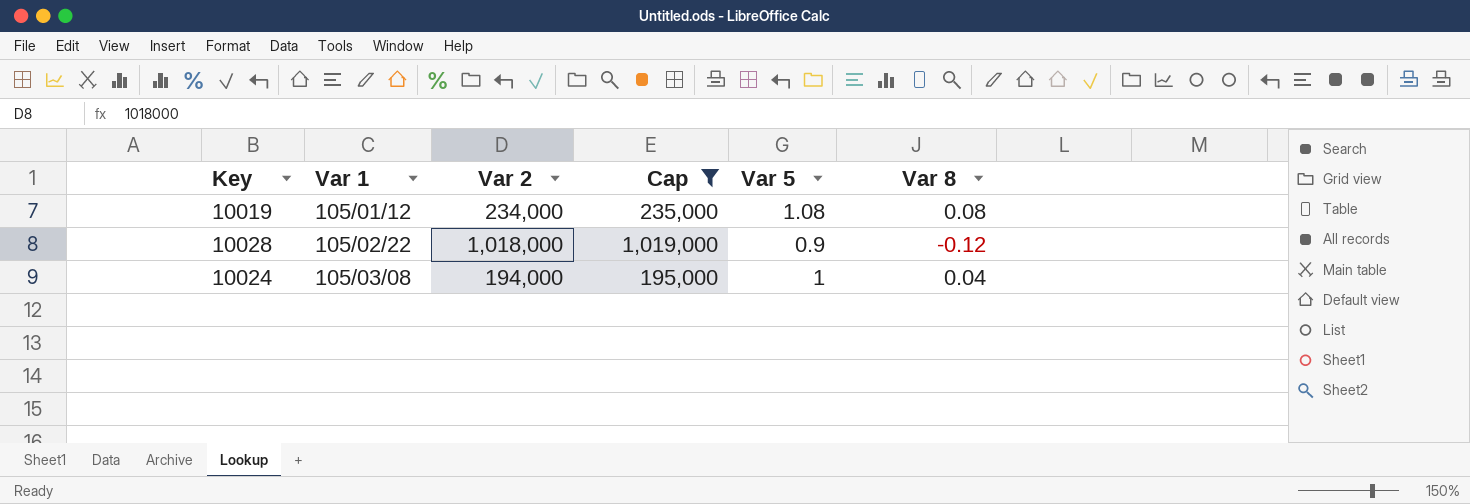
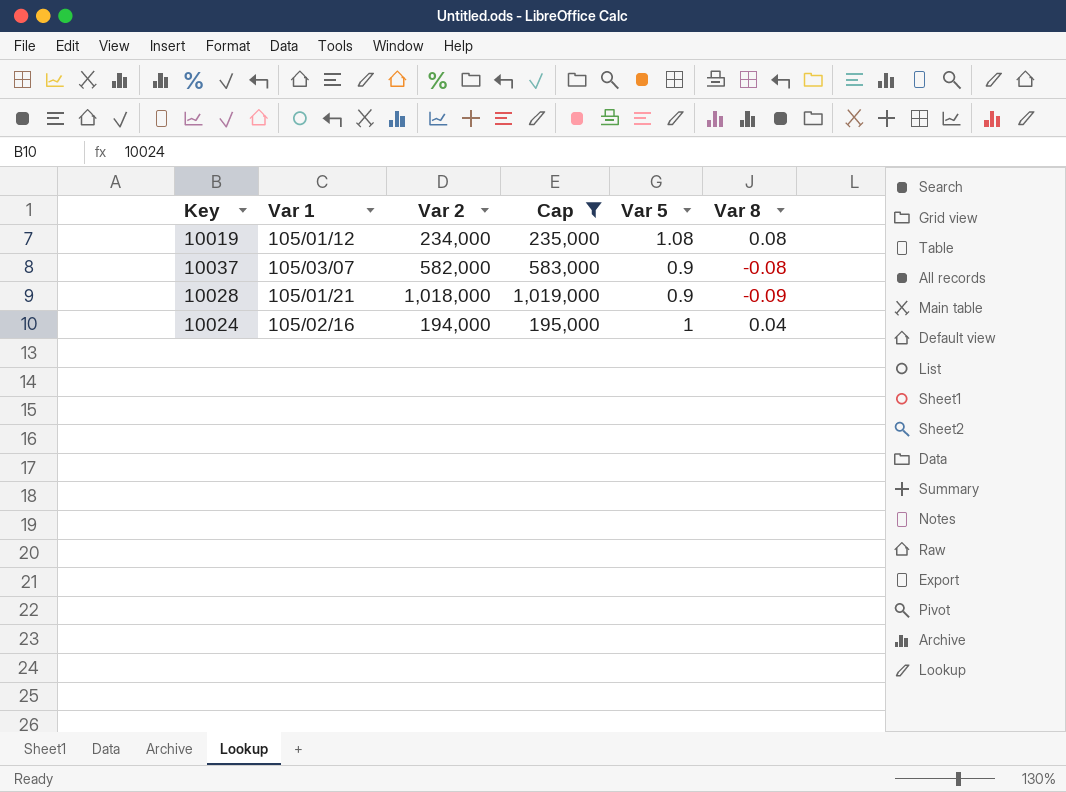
row 10037: none -> 105/03/07 | 582,000 | 583,000 | 0.9 | -0.08
10028 | Var 1: 105/02/22 -> 105/01/21
10028 | Var 8: -0.12 -> -0.09
10024 | Var 1: 105/03/08 -> 105/02/16

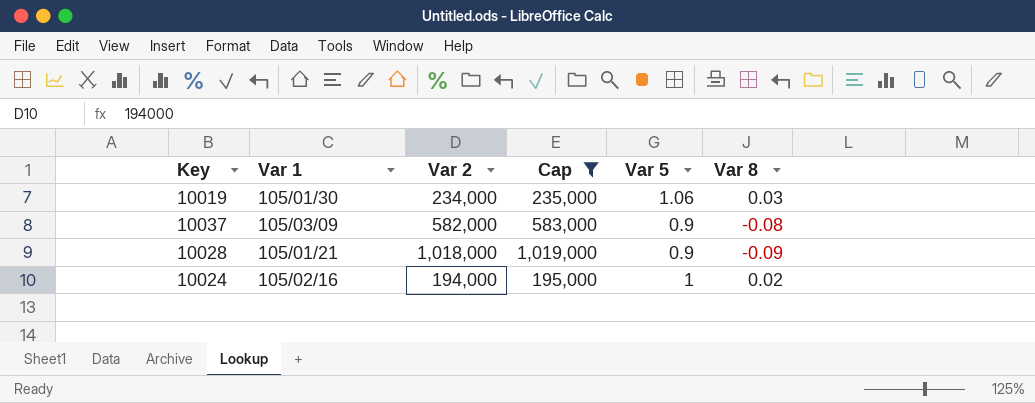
10019 | Var 1: 105/01/12 -> 105/01/30
10019 | Var 5: 1.08 -> 1.06
10019 | Var 8: 0.08 -> 0.03
10037 | Var 1: 105/03/07 -> 105/03/09
10024 | Var 8: 0.04 -> 0.02

